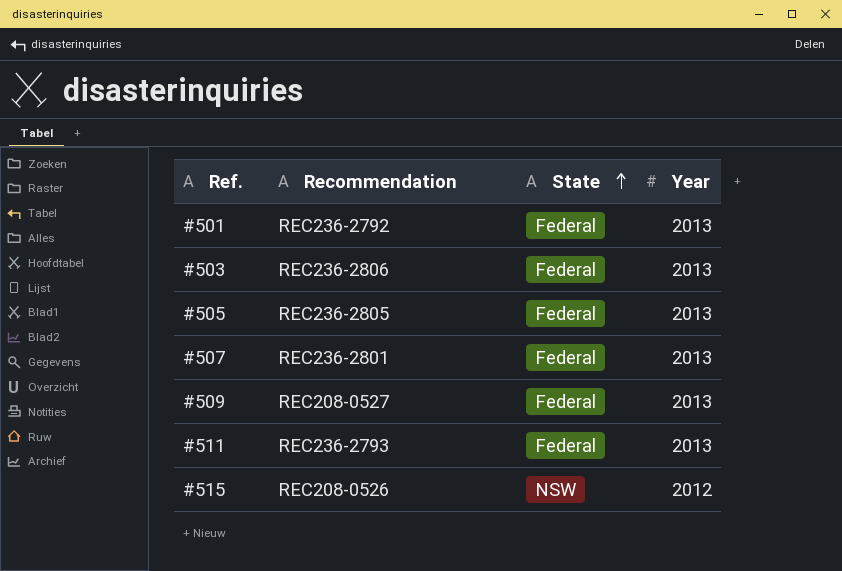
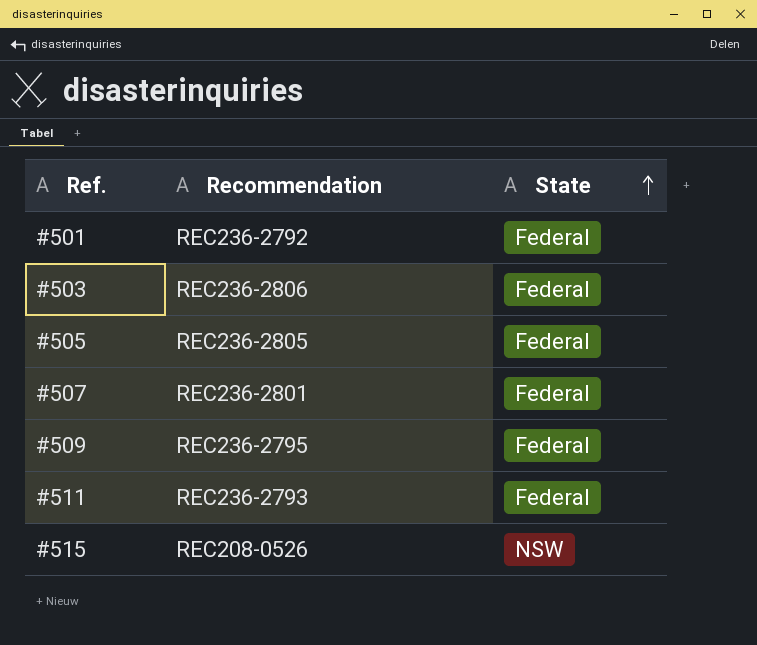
column Year | position: 4 -> none
#509 | Recommendation: REC208-0527 -> REC236-2795

